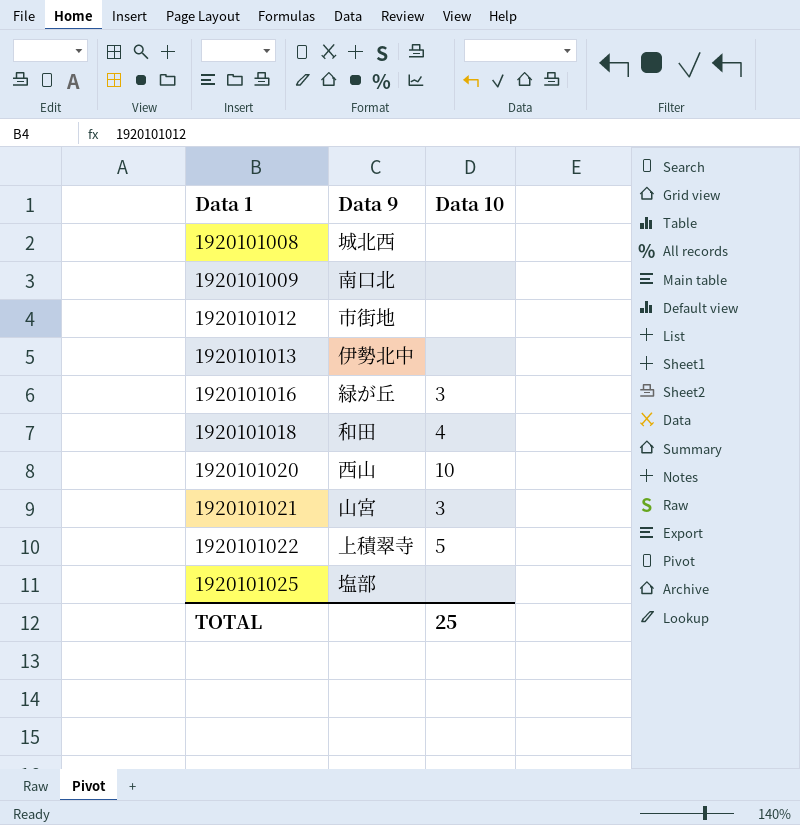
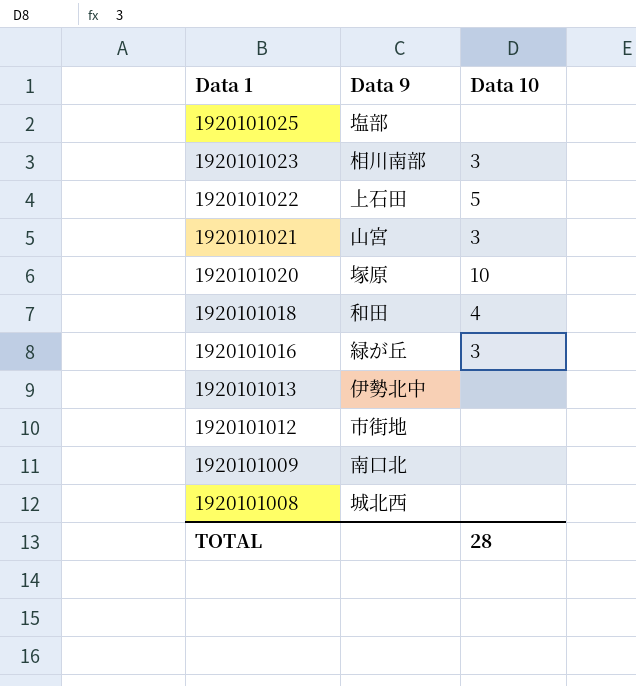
row order: Data 1 ascending -> Data 1 descending
row 1920101023: none -> 相川南部 | 3
1920101022 | Data 9: 上積翠寺 -> 上石田
1920101020 | Data 9: 西山 -> 塚原
TOTAL | Data 10: 25 -> 28

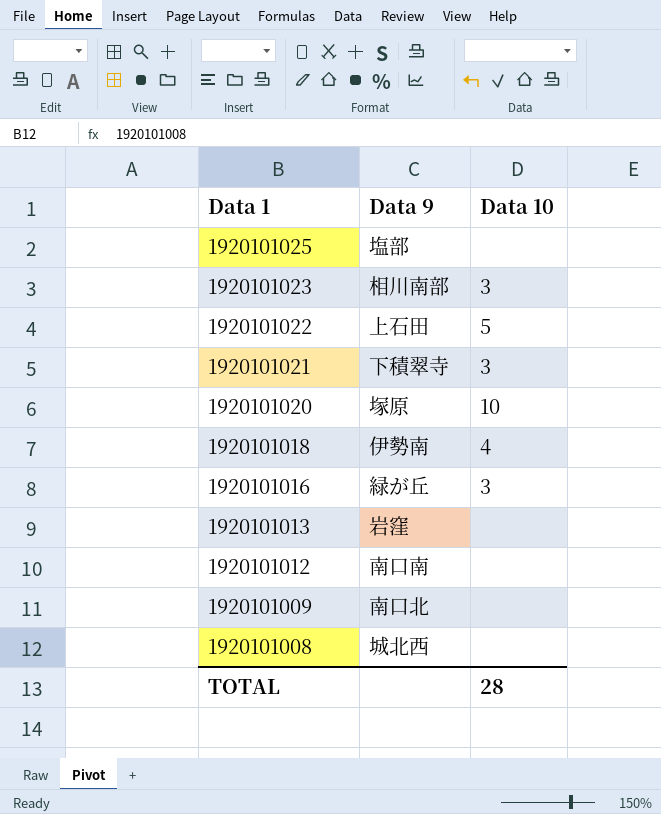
1920101021 | Data 9: 山宮 -> 下積翠寺
1920101018 | Data 9: 和田 -> 伊勢南
1920101013 | Data 9: 伊勢北中 -> 岩窪
1920101012 | Data 9: 市街地 -> 南口南

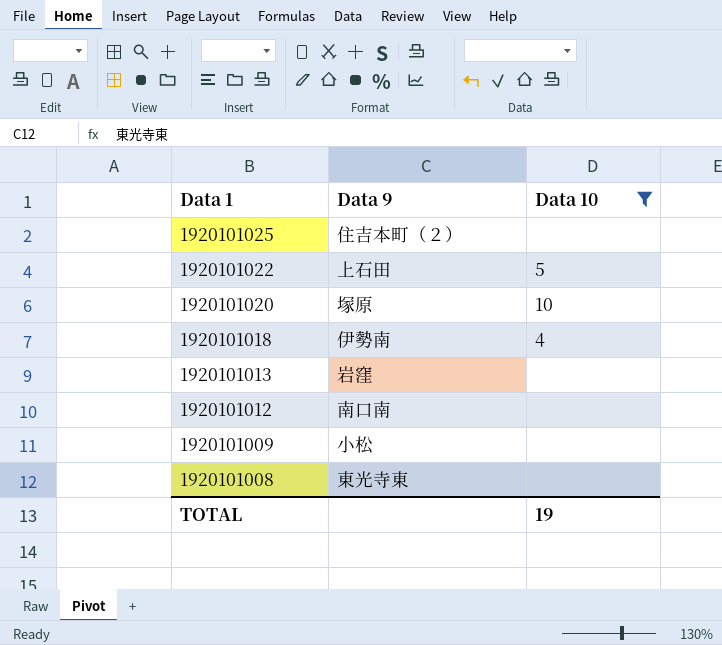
filter: none -> Data 10 != 3
1920101025 | Data 9: 塩部 -> 住吉本町（２）
1920101009 | Data 9: 南口北 -> 小松
1920101008 | Data 9: 城北西 -> 東光寺東
TOTAL | Data 10: 28 -> 19

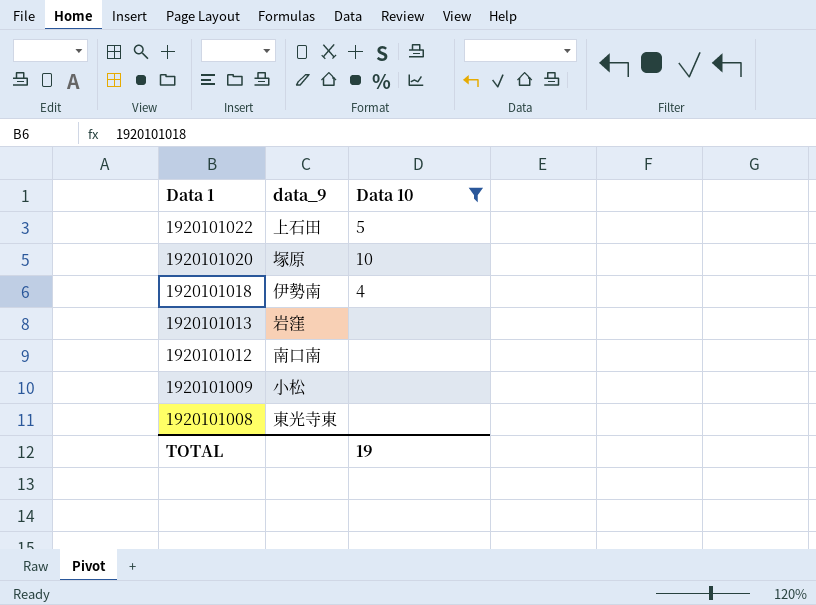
column name: Data 9 -> data_9
row 1920101025: 住吉本町（２） | none -> none

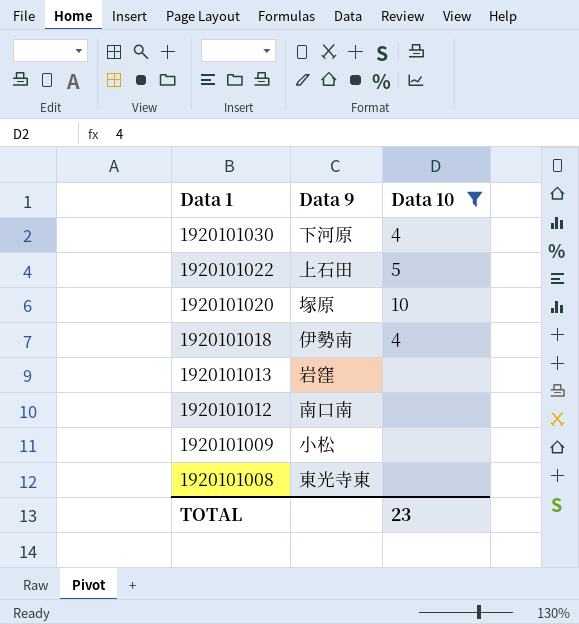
column name: data_9 -> Data 9
row 1920101030: none -> 下河原 | 4
TOTAL | Data 10: 19 -> 23

